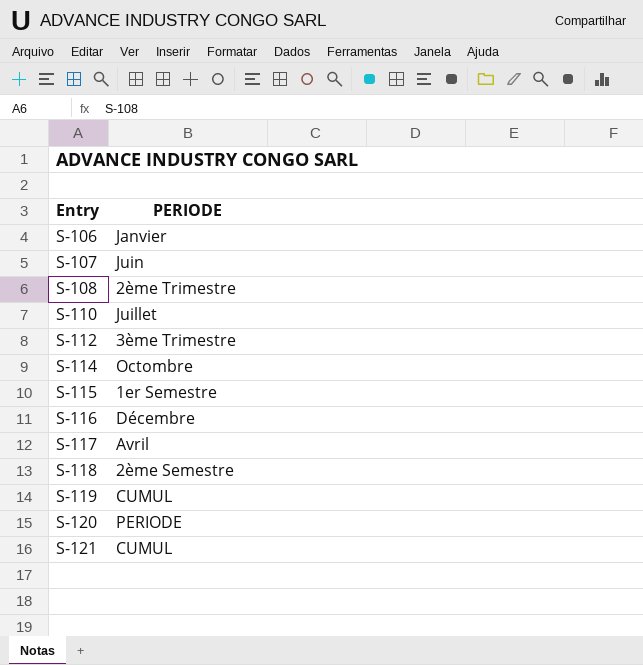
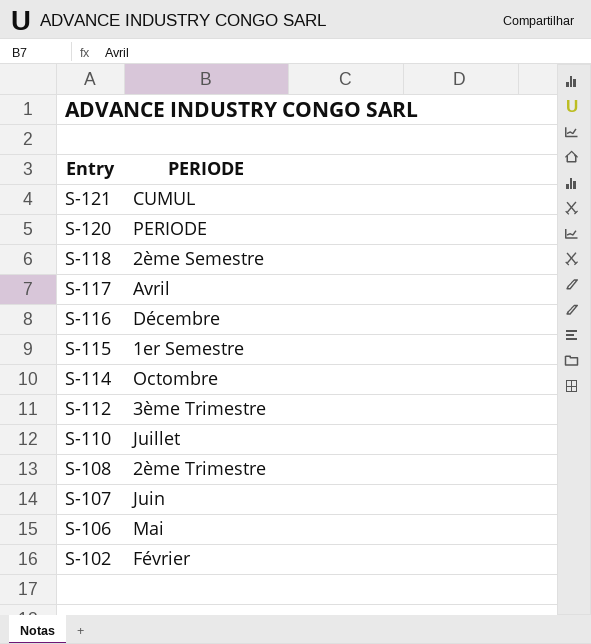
row order: Entry ascending -> Entry descending
row S-119: CUMUL -> none
S-106 | PERIODE: Janvier -> Mai
row S-102: none -> Février

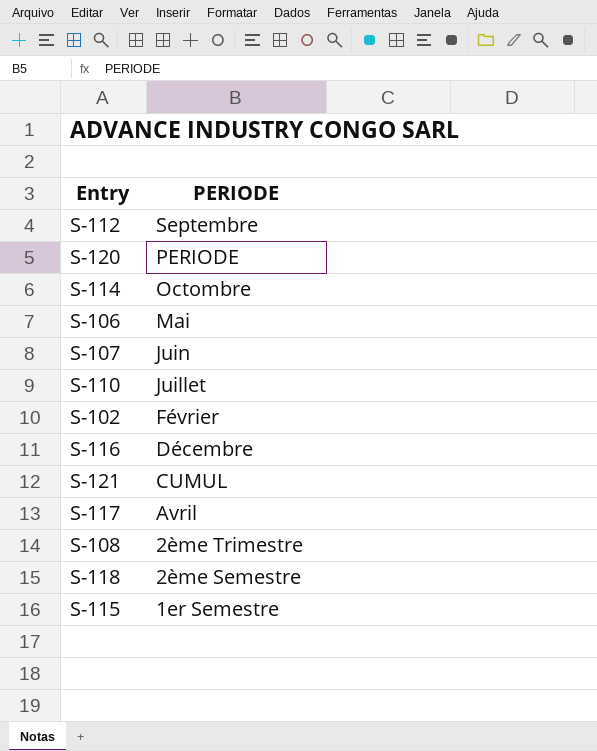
row order: Entry descending -> PERIODE descending
S-112 | PERIODE: 3ème Trimestre -> Septembre

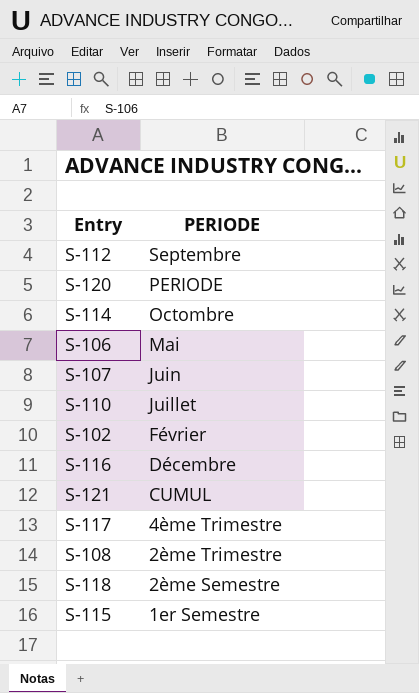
S-117 | PERIODE: Avril -> 4ème Trimestre

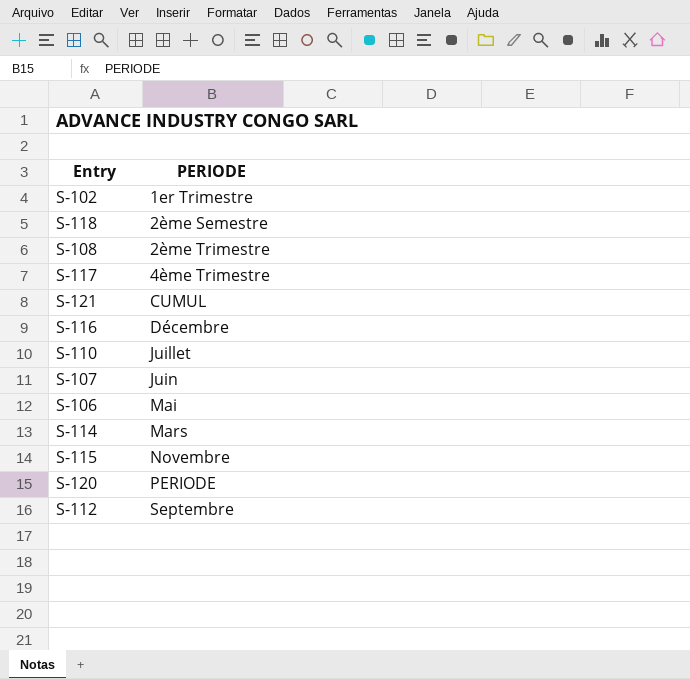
row order: PERIODE descending -> PERIODE ascending
S-102 | PERIODE: Février -> 1er Trimestre
S-114 | PERIODE: Octombre -> Mars
S-115 | PERIODE: 1er Semestre -> Novembre

